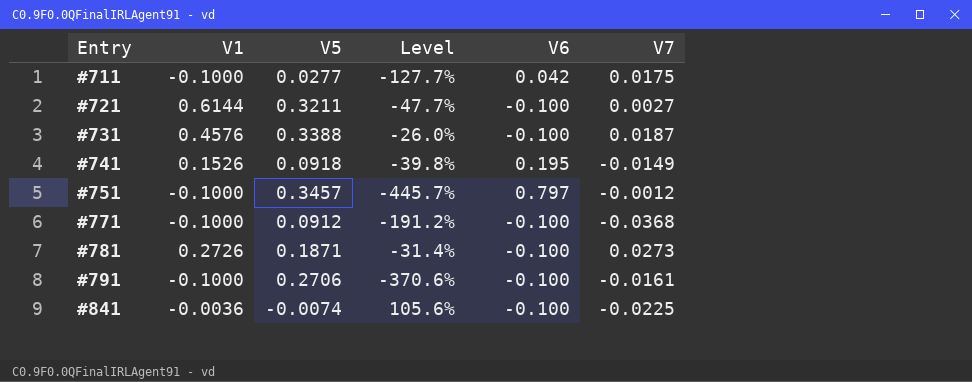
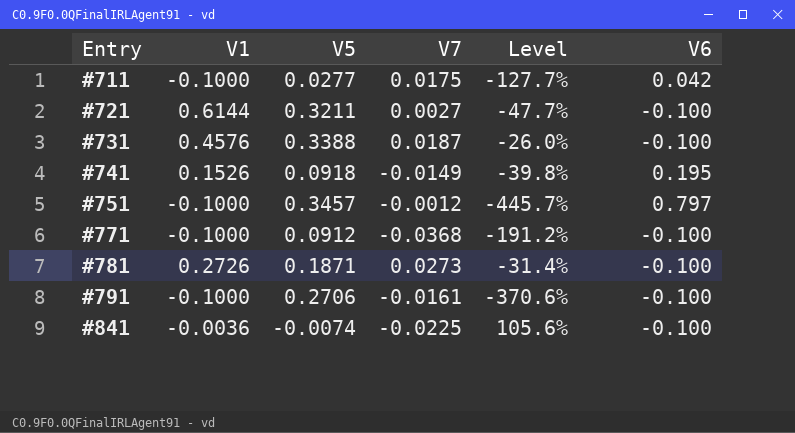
column V7 | position: 6 -> 4

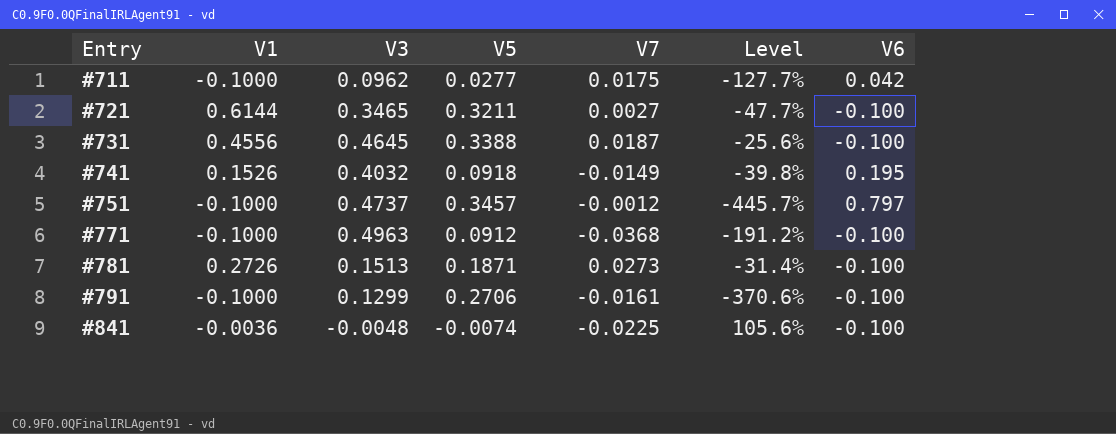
column V3 | position: none -> 3
#731 | V1: 0.4576 -> 0.4556
#731 | Level: -26.0% -> -25.6%

